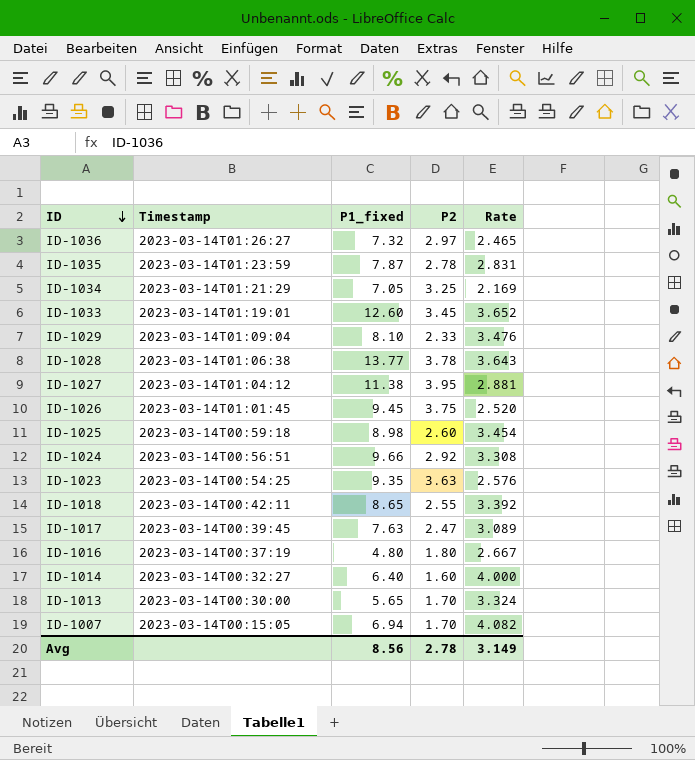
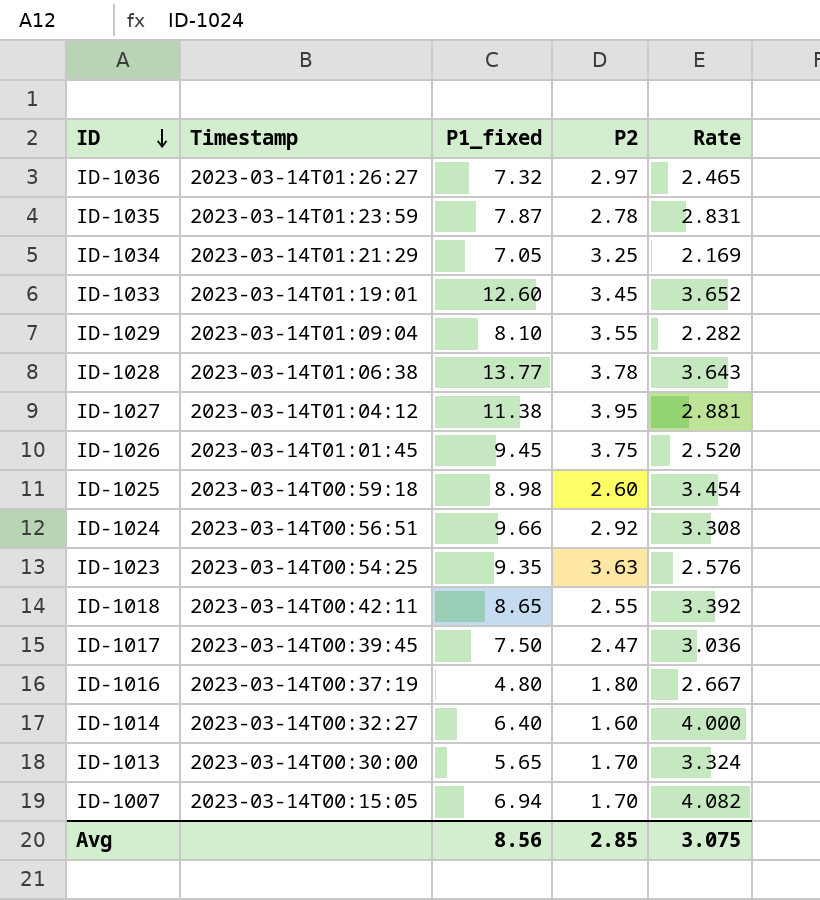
ID-1029 | P2: 2.33 -> 3.55
ID-1029 | Rate: 3.476 -> 2.282
ID-1017 | P1_fixed: 7.63 -> 7.50
ID-1017 | Rate: 3.089 -> 3.036
Avg | P2: 2.78 -> 2.85
Avg | Rate: 3.149 -> 3.075

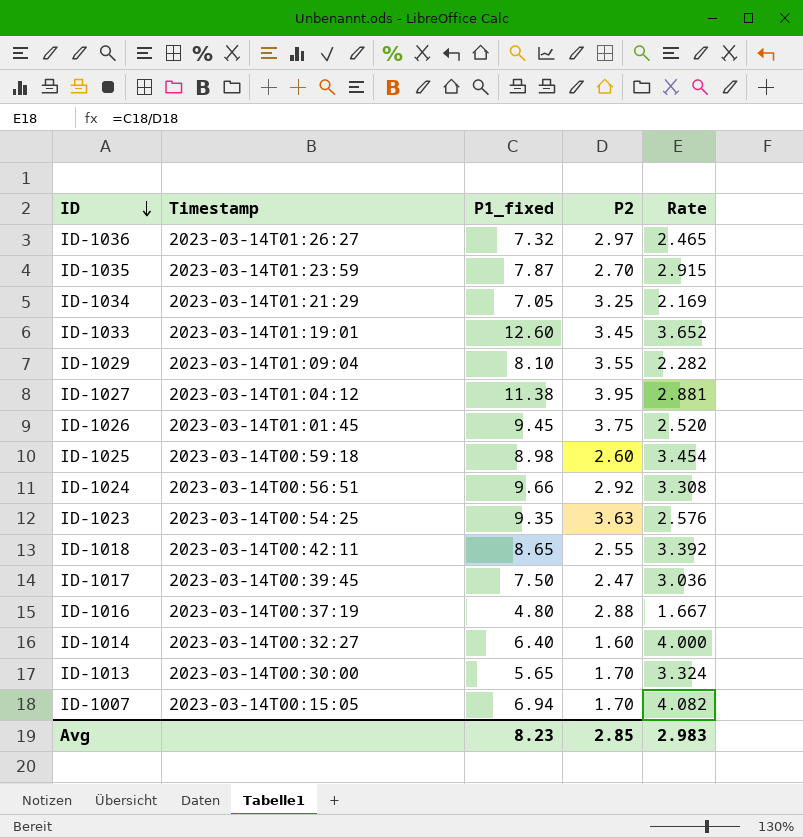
row ID-1028: 2023-03-14T01:06:38 | 13.77 | 3.78 | 3.643 -> none
ID-1035 | P2: 2.78 -> 2.70
ID-1035 | Rate: 2.831 -> 2.915
ID-1016 | P2: 1.80 -> 2.88
ID-1016 | Rate: 2.667 -> 1.667
Avg | P1_fixed: 8.56 -> 8.23
Avg | Rate: 3.075 -> 2.983

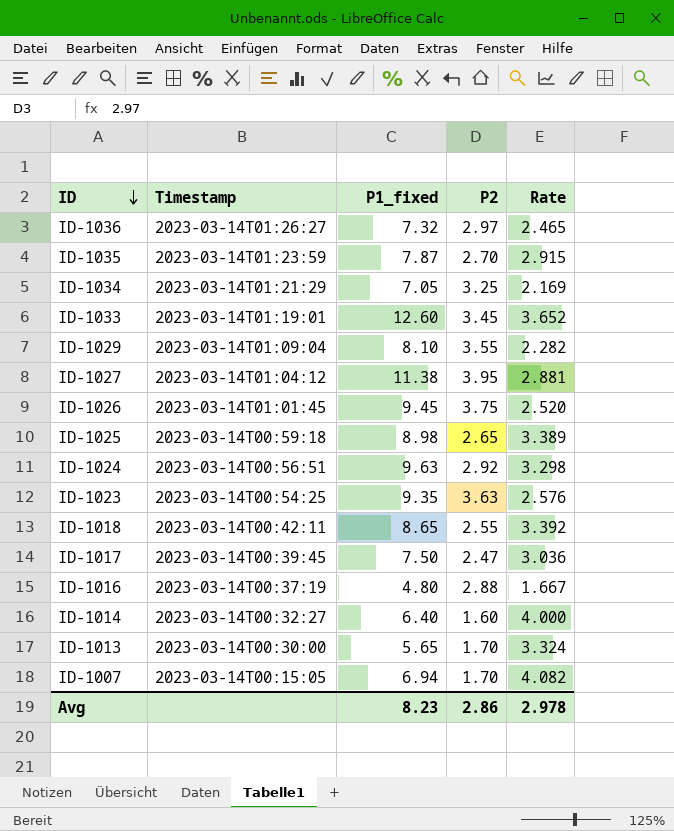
ID-1025 | P2: 2.60 -> 2.65
ID-1025 | Rate: 3.454 -> 3.389
ID-1024 | P1_fixed: 9.66 -> 9.63
ID-1024 | Rate: 3.308 -> 3.298
Avg | P2: 2.85 -> 2.86
Avg | Rate: 2.983 -> 2.978

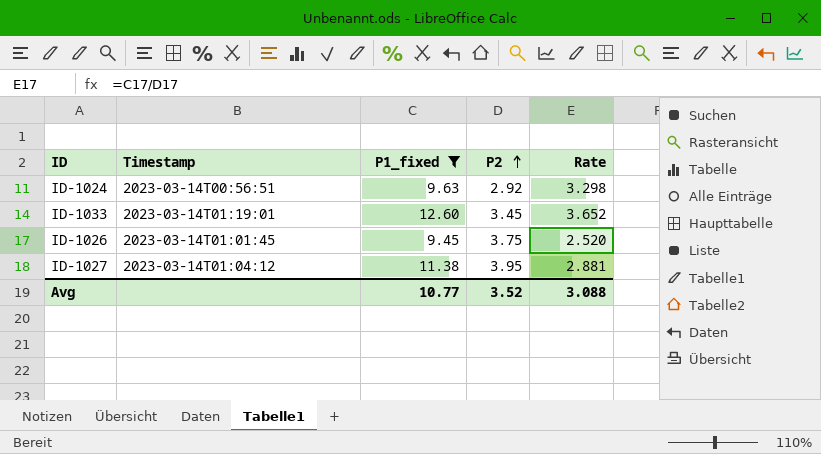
filter: none -> P1_fixed >= 9.45
row order: ID descending -> P2 ascending
Avg | P1_fixed: 8.23 -> 10.77
Avg | P2: 2.86 -> 3.52
Avg | Rate: 2.978 -> 3.088

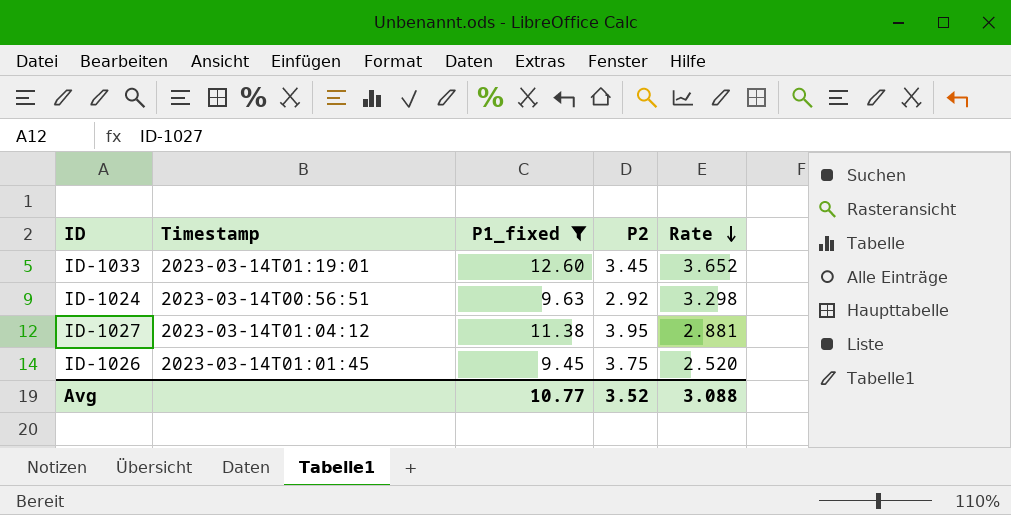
row order: P2 ascending -> Rate descending

